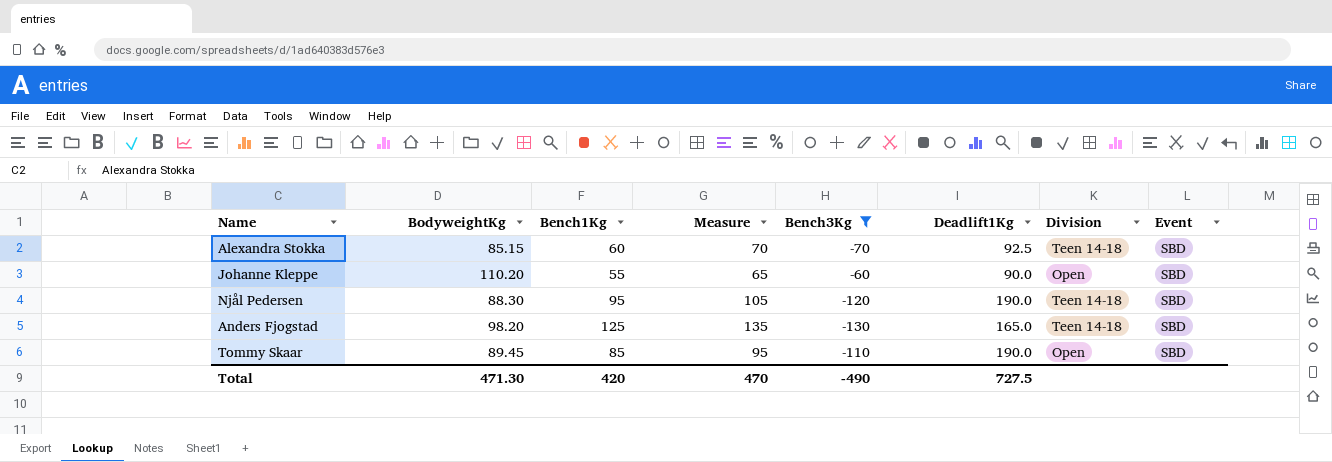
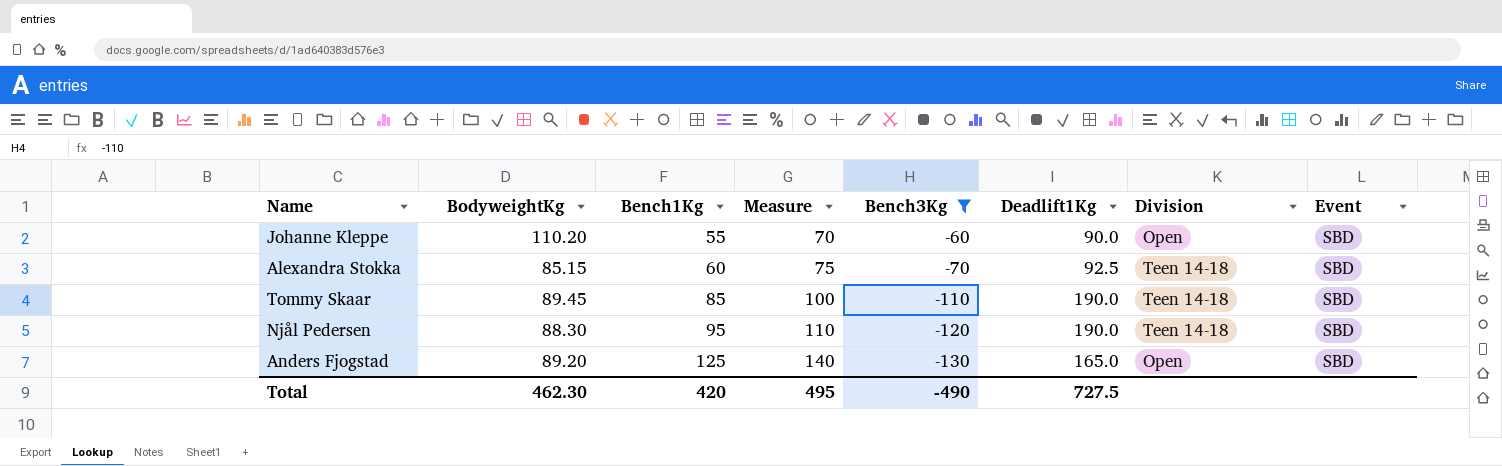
row order: none -> Bench1Kg ascending
column Measure | formula: [Bench1Kg] + 10 -> [Bench1Kg] + 15
Tommy Skaar | Division: Open -> Teen 14-18
Anders Fjogstad | BodyweightKg: 98.20 -> 89.20
Anders Fjogstad | Division: Teen 14-18 -> Open
Total | BodyweightKg: 471.30 -> 462.30
Total | Measure: 470 -> 495

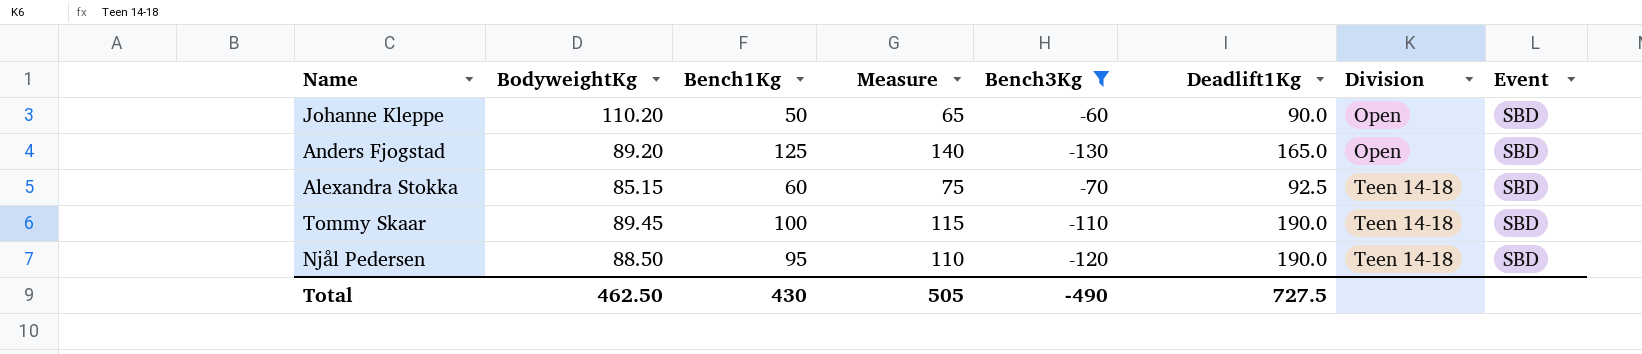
row order: Bench1Kg ascending -> Division ascending
Johanne Kleppe | Bench1Kg: 55 -> 50
Johanne Kleppe | Measure: 70 -> 65
Tommy Skaar | Bench1Kg: 85 -> 100
Tommy Skaar | Measure: 100 -> 115
Njål Pedersen | BodyweightKg: 88.30 -> 88.50
Total | BodyweightKg: 462.30 -> 462.50
Total | Bench1Kg: 420 -> 430
Total | Measure: 495 -> 505

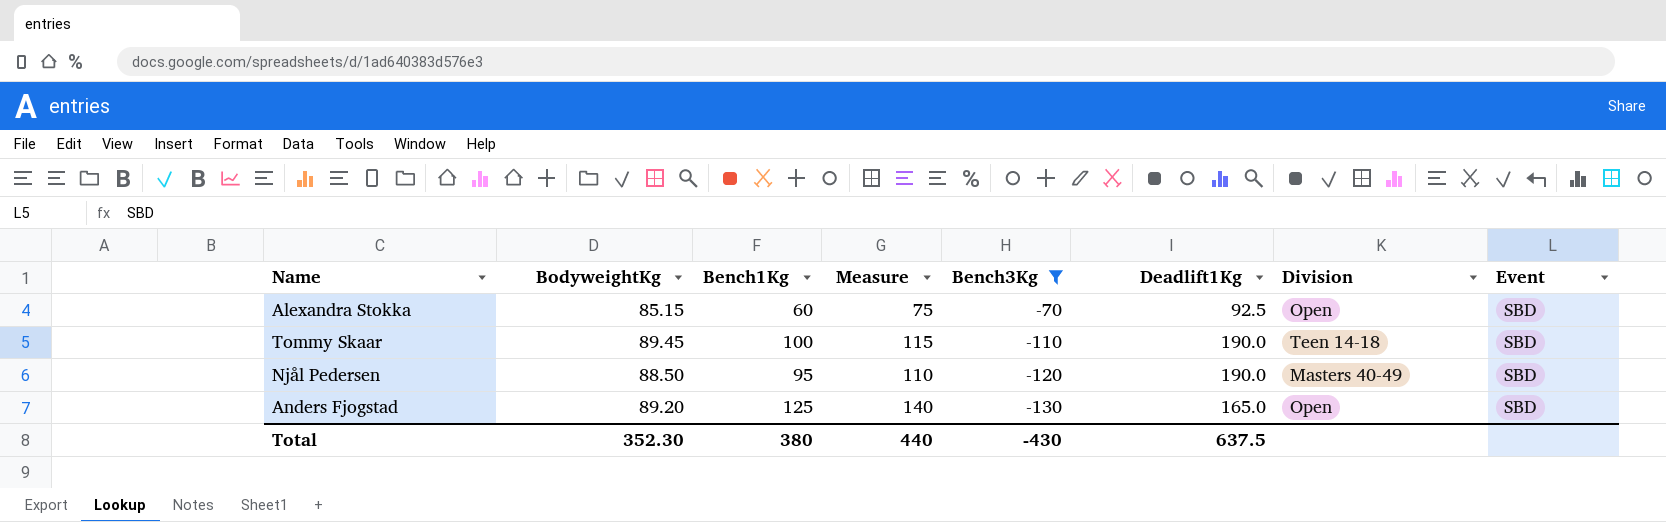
row order: Division ascending -> Bench3Kg descending
row Johanne Kleppe: 110.20 | 50 | 65 | -60 | 90.0 | Open | SBD -> none
Alexandra Stokka | Division: Teen 14-18 -> Open
Njål Pedersen | Division: Teen 14-18 -> Masters 40-49
Total | BodyweightKg: 462.50 -> 352.30
Total | Bench1Kg: 430 -> 380
Total | Measure: 505 -> 440
Total | Bench3Kg: -490 -> -430
Total | Deadlift1Kg: 727.5 -> 637.5

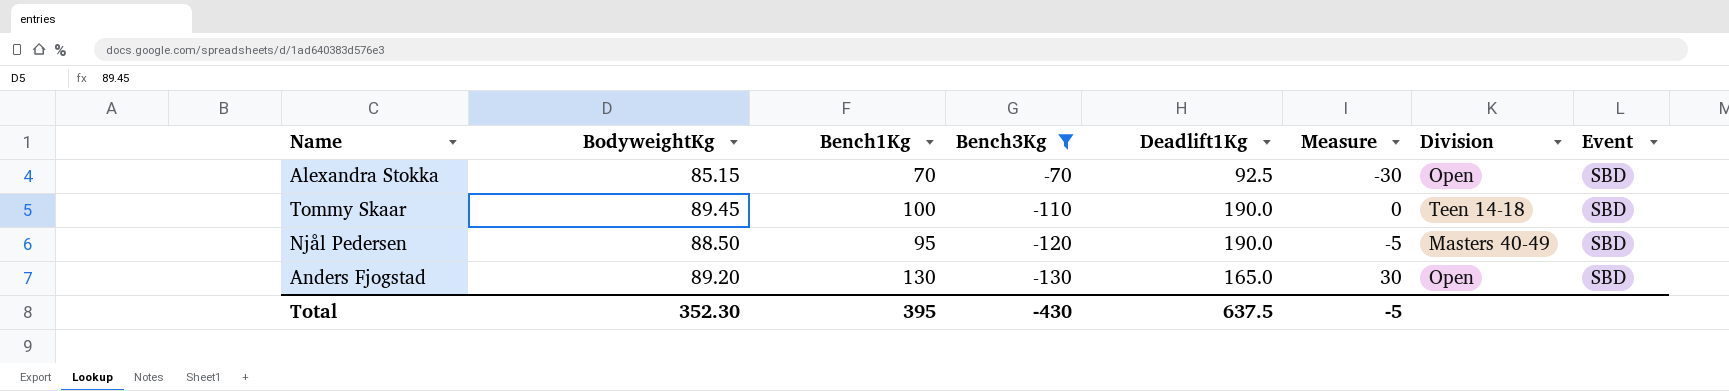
column Measure | formula: [Bench1Kg] + 15 -> [Bench1Kg] - 100
column Measure | position: 4 -> 6
Alexandra Stokka | Bench1Kg: 60 -> 70
Anders Fjogstad | Bench1Kg: 125 -> 130
Total | Bench1Kg: 380 -> 395
Total | Measure: 440 -> -5

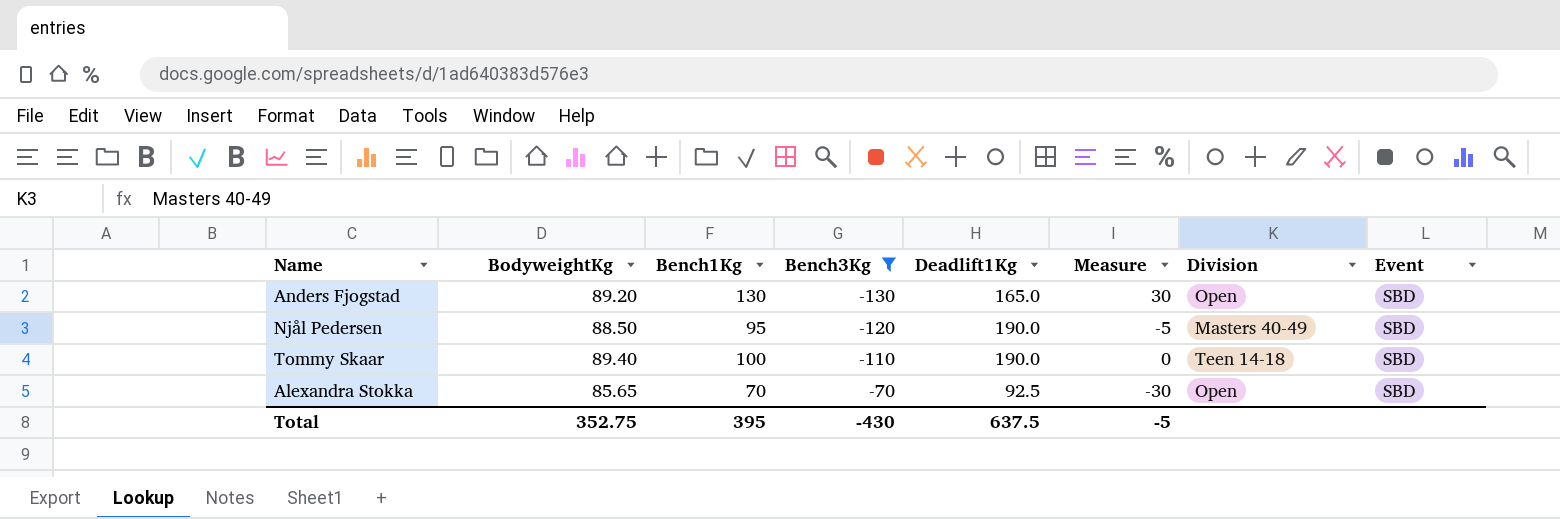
row order: Bench3Kg descending -> Bench3Kg ascending
Tommy Skaar | BodyweightKg: 89.45 -> 89.40
Alexandra Stokka | BodyweightKg: 85.15 -> 85.65
Total | BodyweightKg: 352.30 -> 352.75

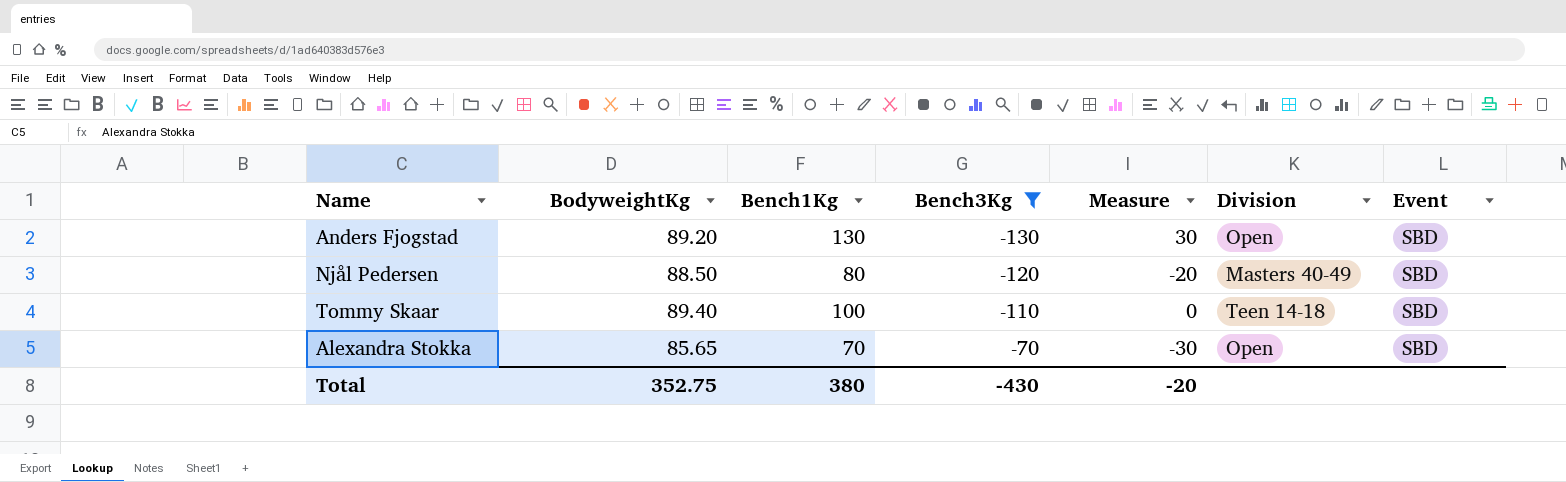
column Deadlift1Kg | position: 5 -> none
Njål Pedersen | Bench1Kg: 95 -> 80
Njål Pedersen | Measure: -5 -> -20
Total | Bench1Kg: 395 -> 380
Total | Measure: -5 -> -20

